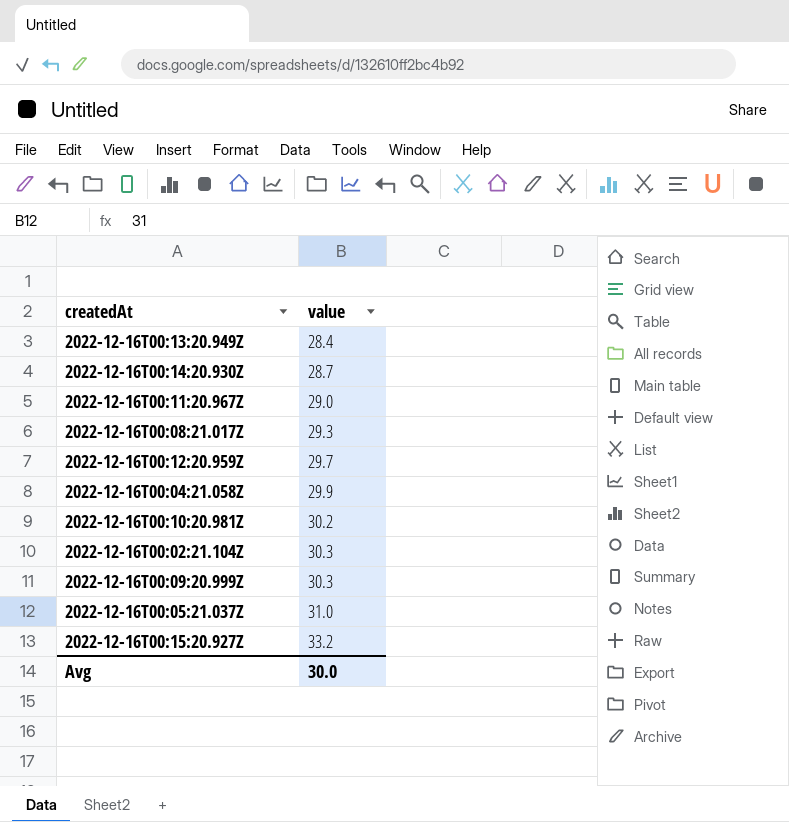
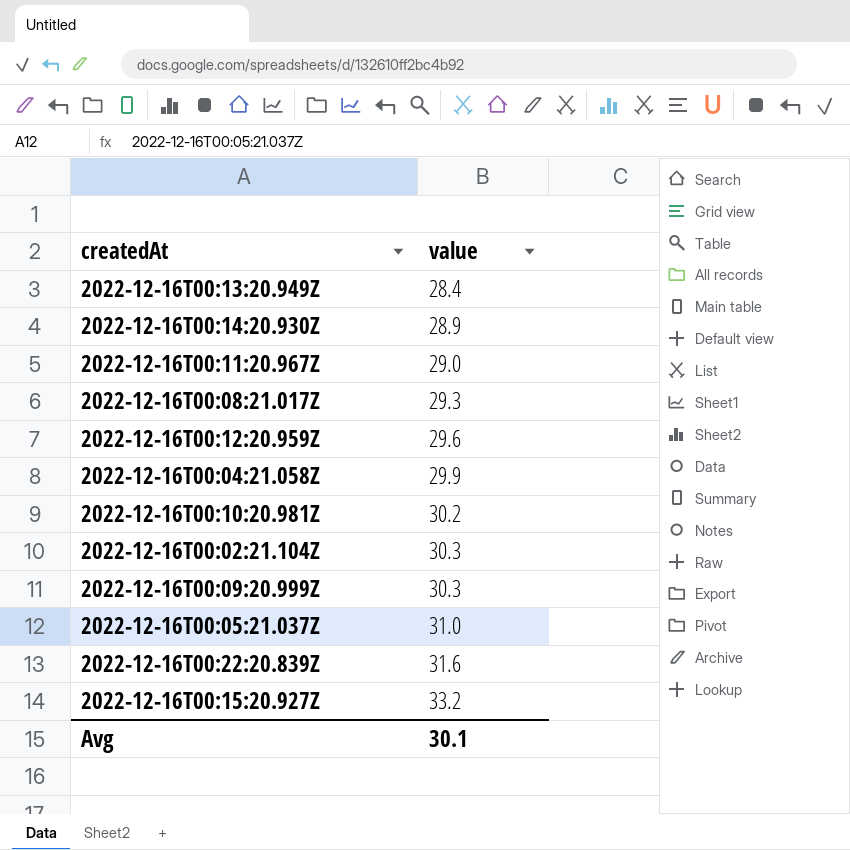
2022-12-16T00:14:20.930Z | value: 28.7 -> 28.9
2022-12-16T00:12:20.959Z | value: 29.7 -> 29.6
row 2022-12-16T00:22:20.839Z: none -> 31.6
Avg | value: 30.0 -> 30.1

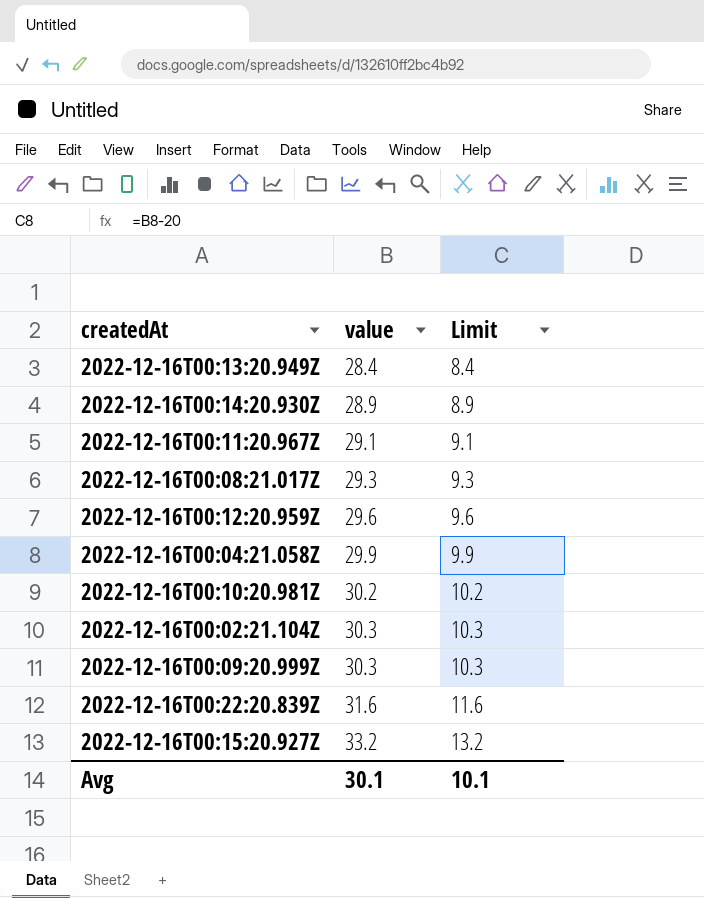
column Limit | formula: none -> [value] - 20
row 2022-12-16T00:05:21.037Z: 31.0 -> none
2022-12-16T00:11:20.967Z | value: 29.0 -> 29.1

